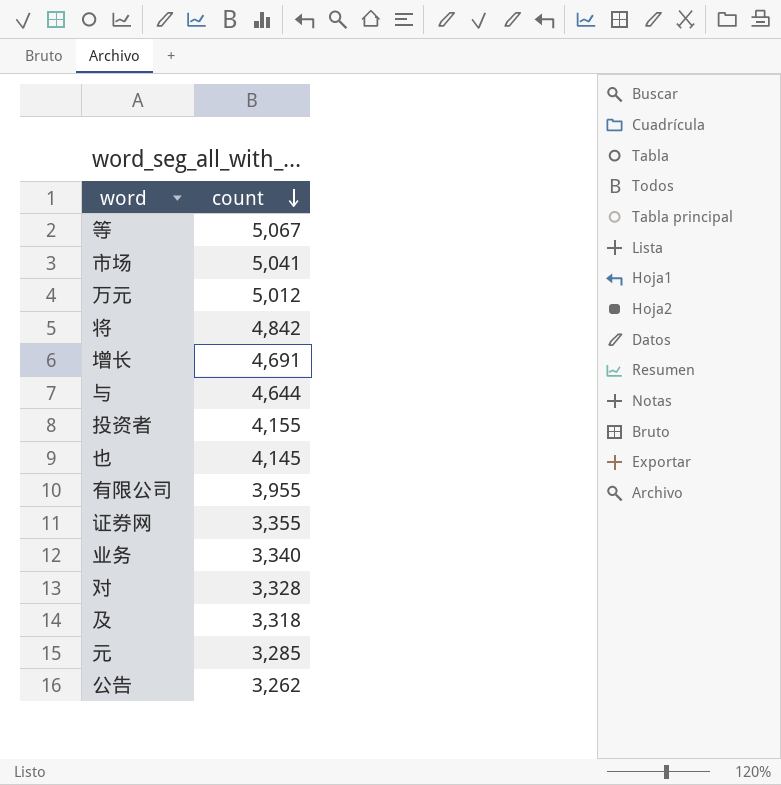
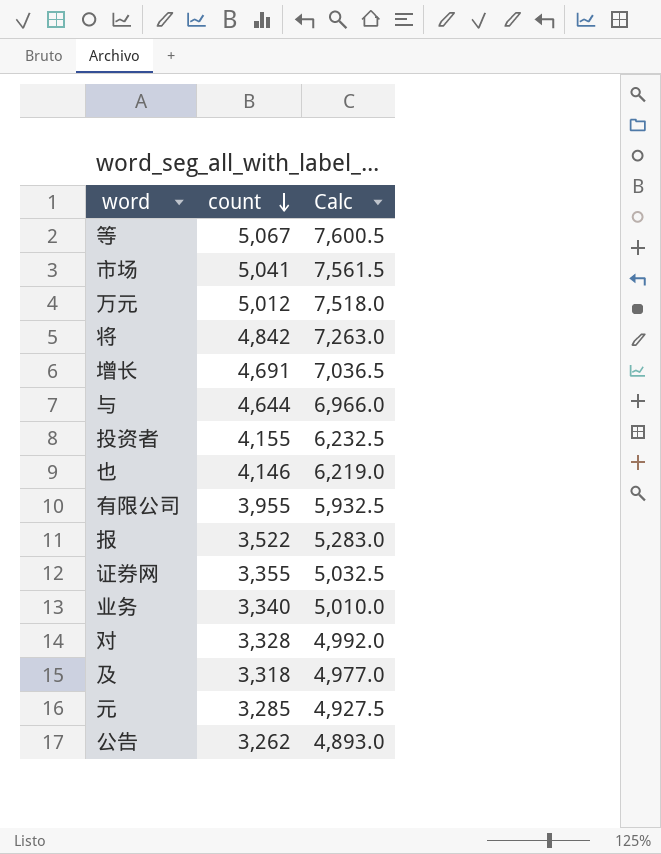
column Calc | formula: none -> [count] * 1.5
也 | count: 4,145 -> 4,146
row 报: none -> 3,522 | 5,283.0

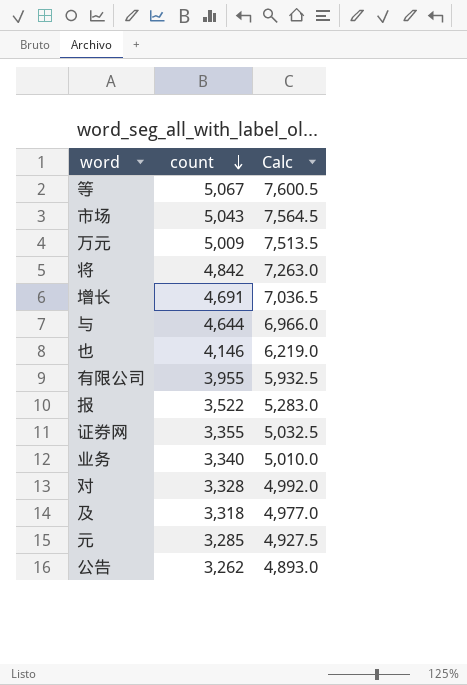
row 投资者: 4,155 | 6,232.5 -> none
市场 | count: 5,041 -> 5,043
市场 | Calc: 7,561.5 -> 7,564.5
万元 | count: 5,012 -> 5,009
万元 | Calc: 7,518.0 -> 7,513.5

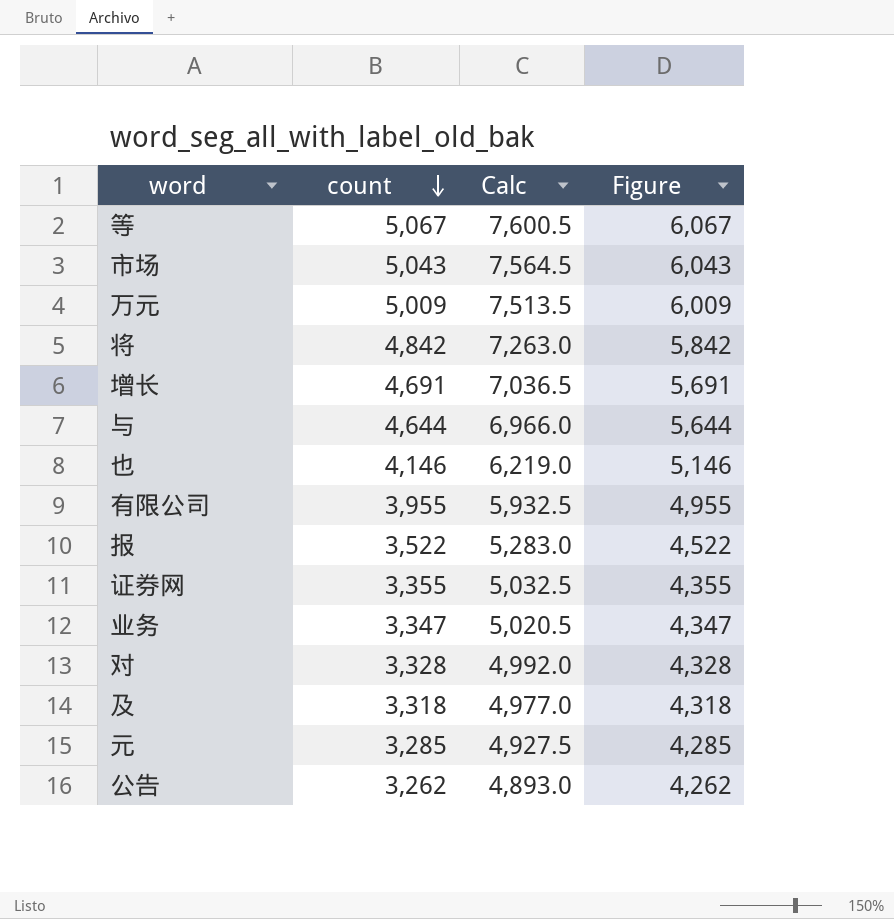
column Figure | formula: none -> [count] + 1000
业务 | count: 3,340 -> 3,347
业务 | Calc: 5,010.0 -> 5,020.5

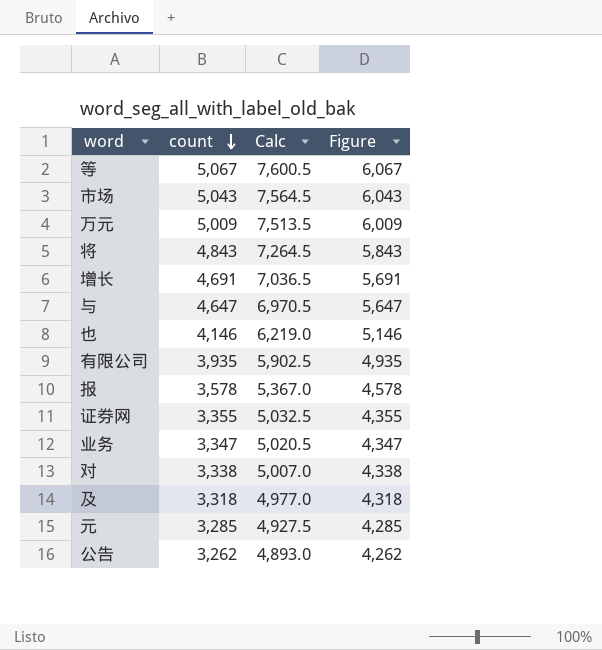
将 | count: 4,842 -> 4,843
将 | Calc: 7,263.0 -> 7,264.5
将 | Figure: 5,842 -> 5,843
与 | count: 4,644 -> 4,647
与 | Calc: 6,966.0 -> 6,970.5
与 | Figure: 5,644 -> 5,647
有限公司 | count: 3,955 -> 3,935
有限公司 | Calc: 5,932.5 -> 5,902.5
有限公司 | Figure: 4,955 -> 4,935
报 | count: 3,522 -> 3,578
报 | Calc: 5,283.0 -> 5,367.0
报 | Figure: 4,522 -> 4,578
对 | count: 3,328 -> 3,338
对 | Calc: 4,992.0 -> 5,007.0
对 | Figure: 4,328 -> 4,338

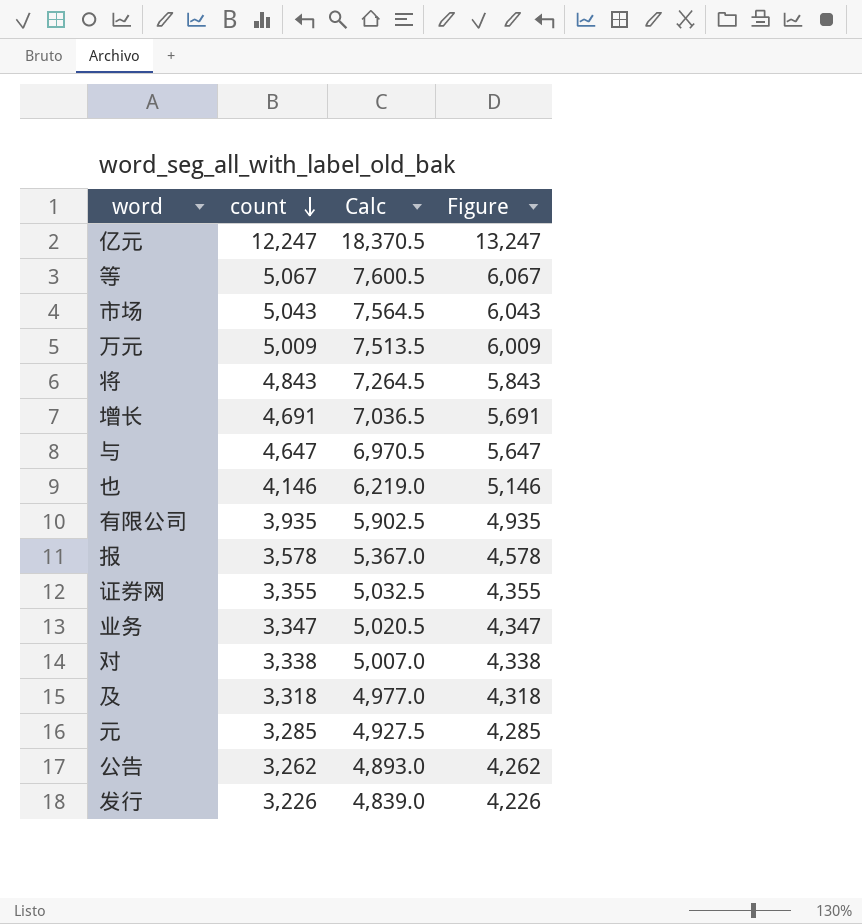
row 亿元: none -> 12,247 | 18,370.5 | 13,247
row 发行: none -> 3,226 | 4,839.0 | 4,226

